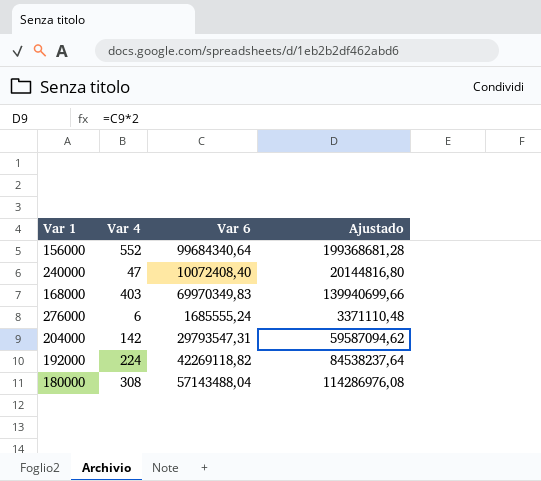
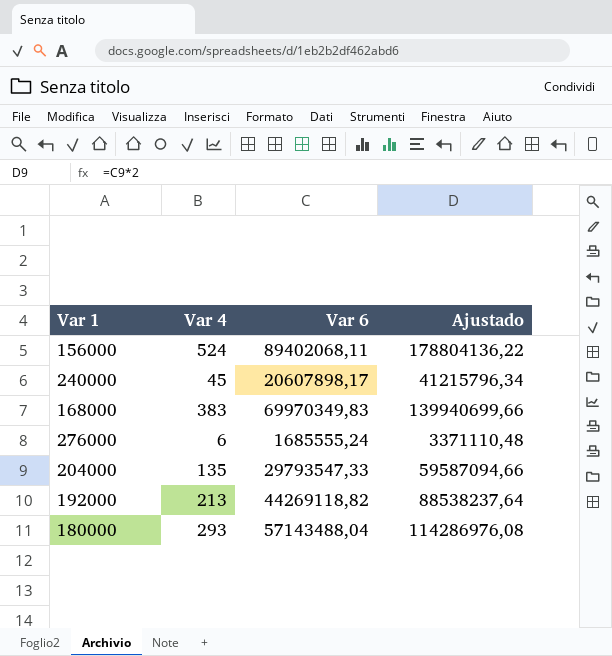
156000 | Var 4: 552 -> 524
156000 | Var 6: 99684340,64 -> 89402068,11
156000 | Ajustado: 199368681,28 -> 178804136,22
240000 | Var 4: 47 -> 45
240000 | Var 6: 10072408,40 -> 20607898,17
240000 | Ajustado: 20144816,80 -> 41215796,34
168000 | Var 4: 403 -> 383
204000 | Var 4: 142 -> 135
204000 | Var 6: 29793547,31 -> 29793547,33
204000 | Ajustado: 59587094,62 -> 59587094,66
192000 | Var 4: 224 -> 213
192000 | Var 6: 42269118,82 -> 44269118,82
192000 | Ajustado: 84538237,64 -> 88538237,64
180000 | Var 4: 308 -> 293

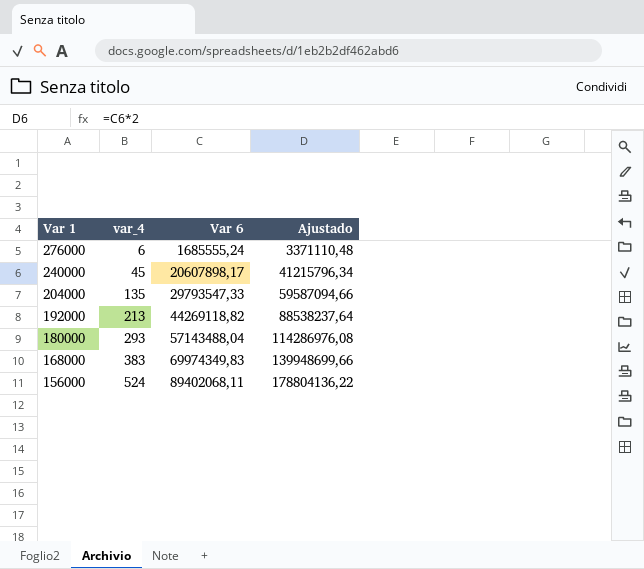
row order: none -> Var 1 descending
column name: Var 4 -> var_4
168000 | Var 6: 69970349,83 -> 69974349,83
168000 | Ajustado: 139940699,66 -> 139948699,66

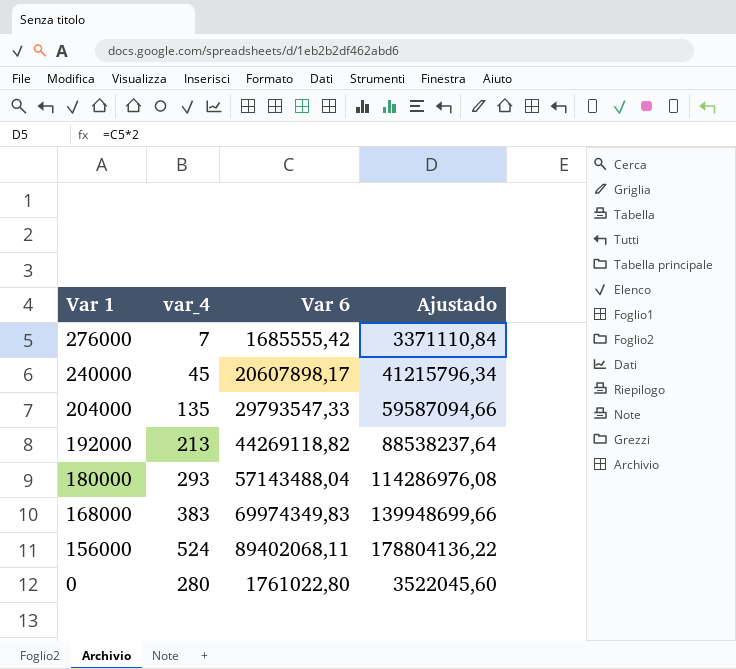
276000 | var_4: 6 -> 7
276000 | Var 6: 1685555,24 -> 1685555,42
276000 | Ajustado: 3371110,48 -> 3371110,84
row 0: none -> 280 | 1761022,80 | 3522045,60

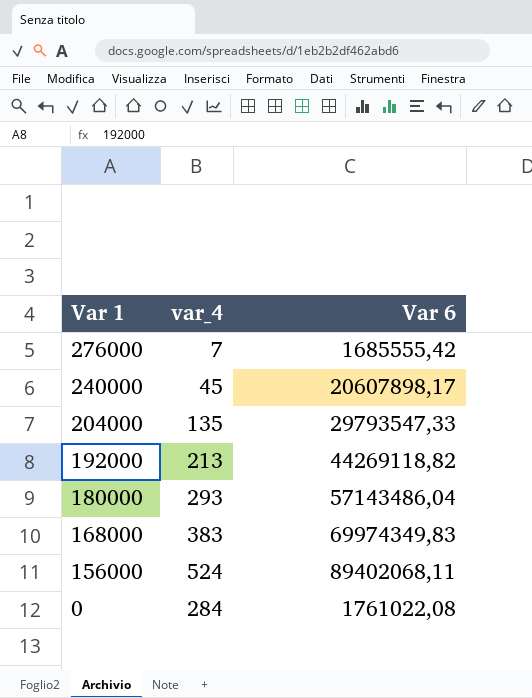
column Ajustado | formula: [Var 6] * 2 -> none
180000 | Var 6: 57143488,04 -> 57143486,04
0 | var_4: 280 -> 284
0 | Var 6: 1761022,80 -> 1761022,08

